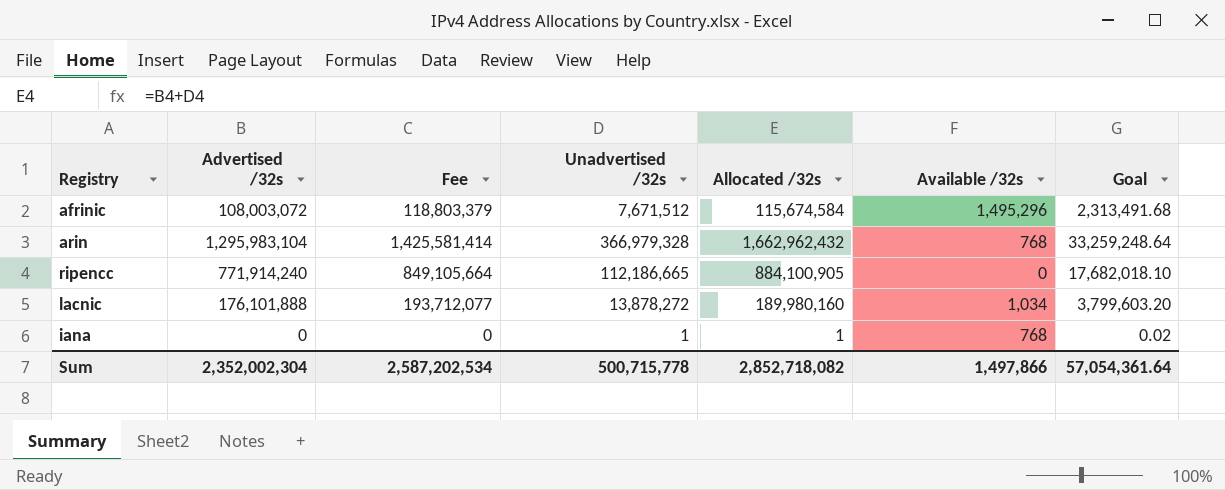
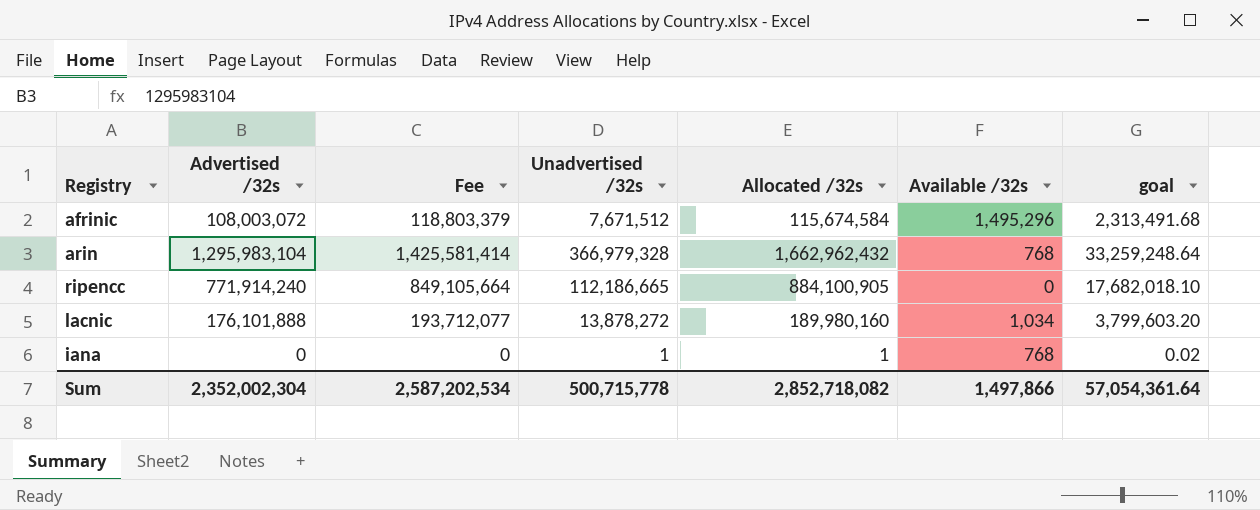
column name: Goal -> goal

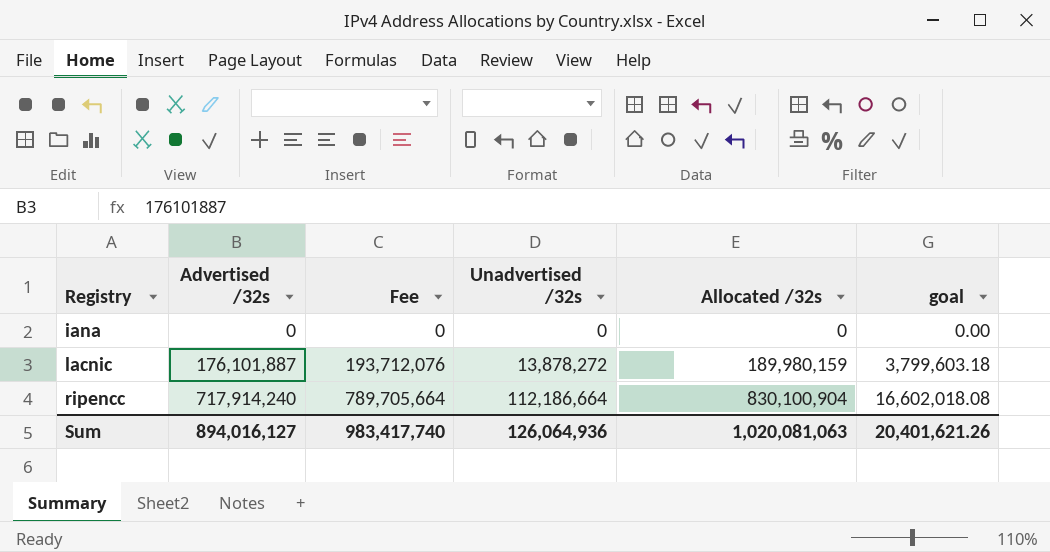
row order: none -> Registry ascending
column Available /32s | position: 6 -> none
row afrinic: 108,003,072 | 118,803,379 | 7,671,512 | 115,674,584 | 1,495,296 | 2,313,491.68 -> none
row arin: 1,295,983,104 | 1,425,581,414 | 366,979,328 | 1,662,962,432 | 768 | 33,259,248.64 -> none
iana | Unadvertised /32s: 1 -> 0
iana | Allocated /32s: 1 -> 0
iana | goal: 0.02 -> 0.00
lacnic | Advertised /32s: 176,101,888 -> 176,101,887
lacnic | Fee: 193,712,077 -> 193,712,076
lacnic | Allocated /32s: 189,980,160 -> 189,980,159
lacnic | goal: 3,799,603.20 -> 3,799,603.18
ripencc | Advertised /32s: 771,914,240 -> 717,914,240
ripencc | Fee: 849,105,664 -> 789,705,664
ripencc | Unadvertised /32s: 112,186,665 -> 112,186,664
ripencc | Allocated /32s: 884,100,905 -> 830,100,904
ripencc | goal: 17,682,018.10 -> 16,602,018.08
Sum | Advertised /32s: 2,352,002,304 -> 894,016,127
Sum | Fee: 2,587,202,534 -> 983,417,740
Sum | Unadvertised /32s: 500,715,778 -> 126,064,936
Sum | Allocated /32s: 2,852,718,082 -> 1,020,081,063
Sum | goal: 57,054,361.64 -> 20,401,621.26

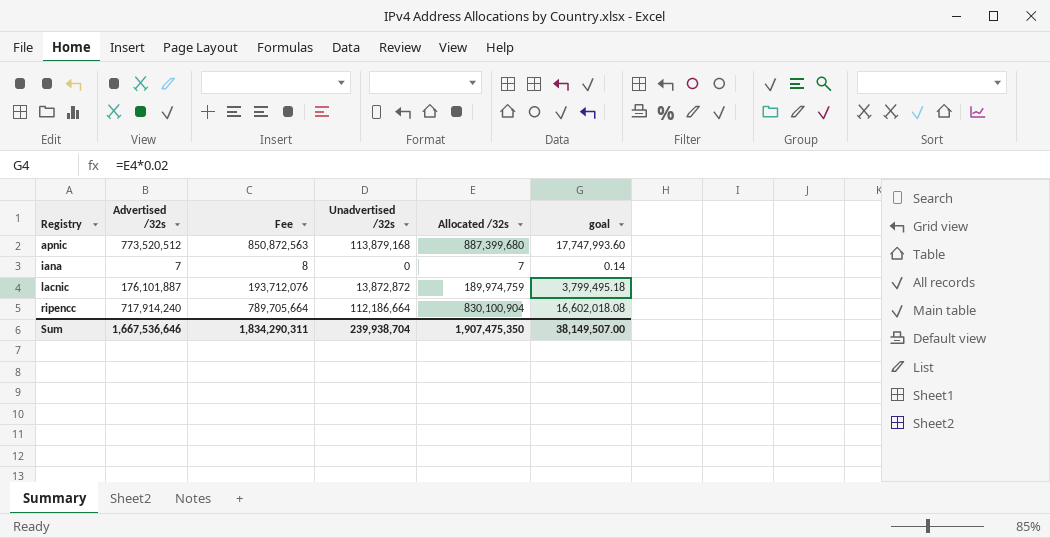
row apnic: none -> 773,520,512 | 850,872,563 | 113,879,168 | 887,399,680 | 17,747,993.60
iana | Advertised /32s: 0 -> 7
iana | Fee: 0 -> 8
iana | Allocated /32s: 0 -> 7
iana | goal: 0.00 -> 0.14
lacnic | Unadvertised /32s: 13,878,272 -> 13,872,872
lacnic | Allocated /32s: 189,980,159 -> 189,974,759
lacnic | goal: 3,799,603.18 -> 3,799,495.18
Sum | Advertised /32s: 894,016,127 -> 1,667,536,646
Sum | Fee: 983,417,740 -> 1,834,290,311
Sum | Unadvertised /32s: 126,064,936 -> 239,938,704
Sum | Allocated /32s: 1,020,081,063 -> 1,907,475,350
Sum | goal: 20,401,621.26 -> 38,149,507.00

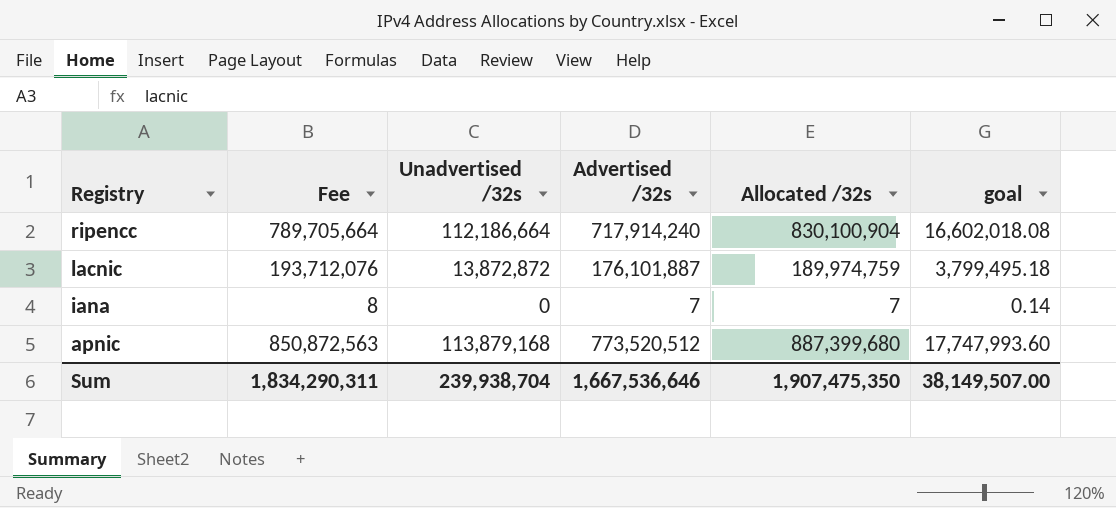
row order: Registry ascending -> Registry descending
column Advertised /32s | position: 2 -> 4

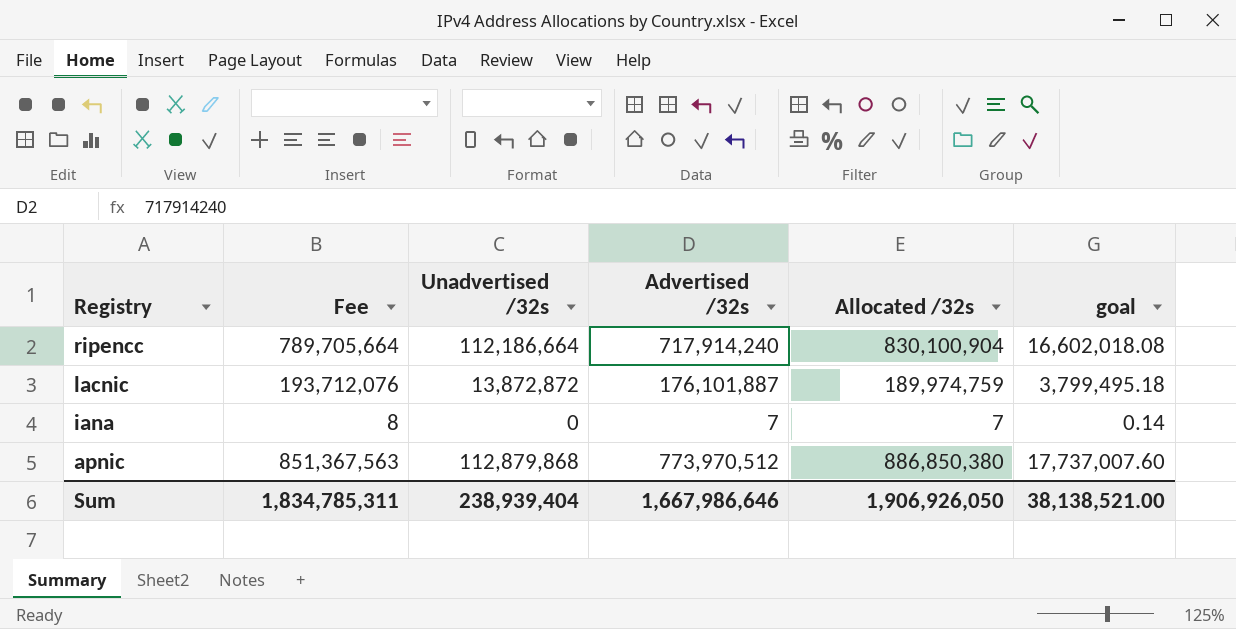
apnic | Fee: 850,872,563 -> 851,367,563
apnic | Unadvertised /32s: 113,879,168 -> 112,879,868
apnic | Advertised /32s: 773,520,512 -> 773,970,512
apnic | Allocated /32s: 887,399,680 -> 886,850,380
apnic | goal: 17,747,993.60 -> 17,737,007.60
Sum | Fee: 1,834,290,311 -> 1,834,785,311
Sum | Unadvertised /32s: 239,938,704 -> 238,939,404
Sum | Advertised /32s: 1,667,536,646 -> 1,667,986,646
Sum | Allocated /32s: 1,907,475,350 -> 1,906,926,050
Sum | goal: 38,149,507.00 -> 38,138,521.00

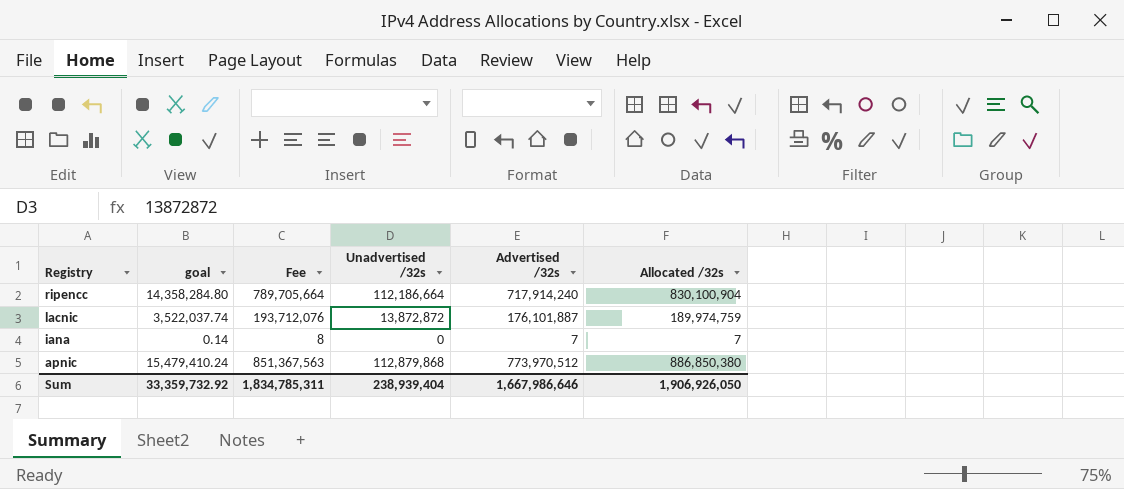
column goal | formula: [Allocated /32s] * 0.02 -> [Advertised /32s] * 0.02
column goal | position: 6 -> 2
Sum | goal: 38,138,521.00 -> 33,359,732.92

